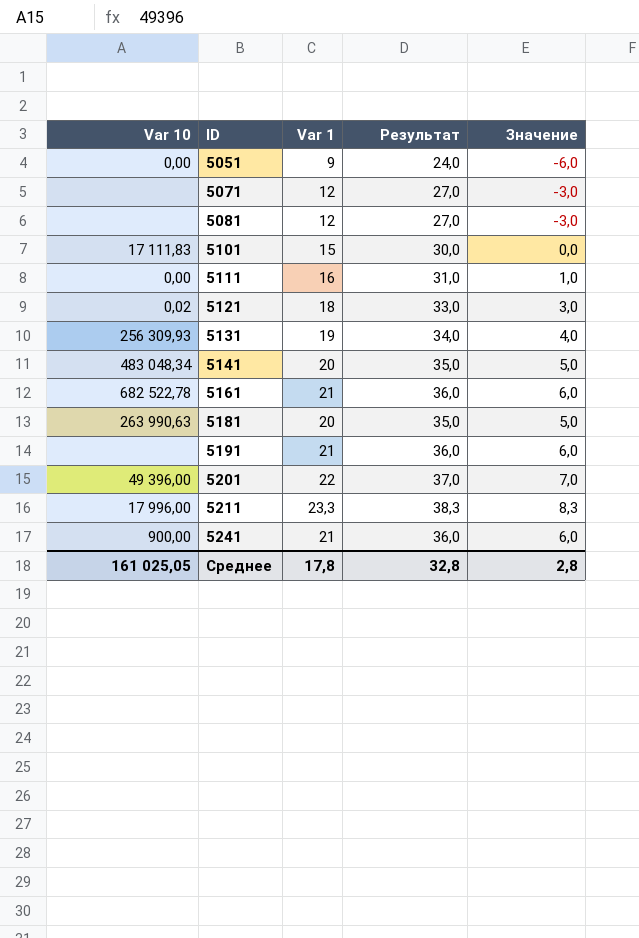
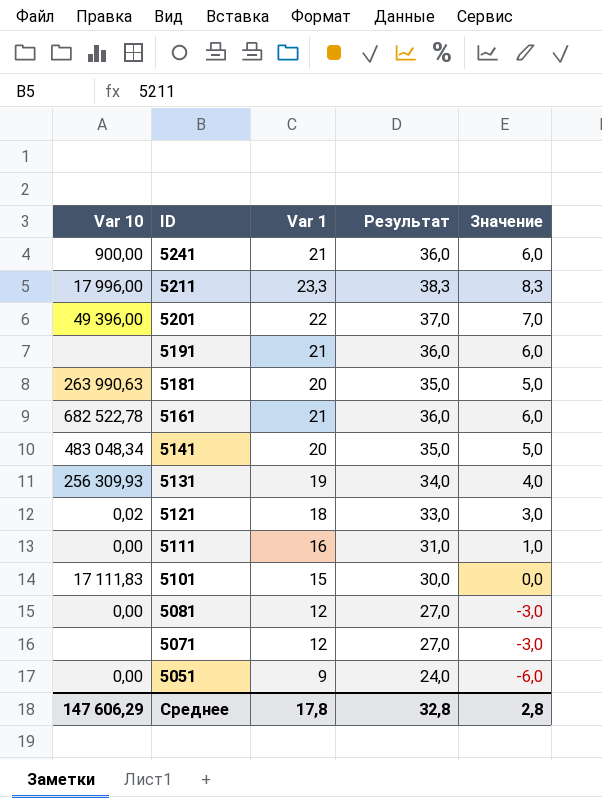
row order: ID ascending -> ID descending
5081 | Var 10: none -> 0,00
Среднее | Var 10: 161 025,05 -> 147 606,29

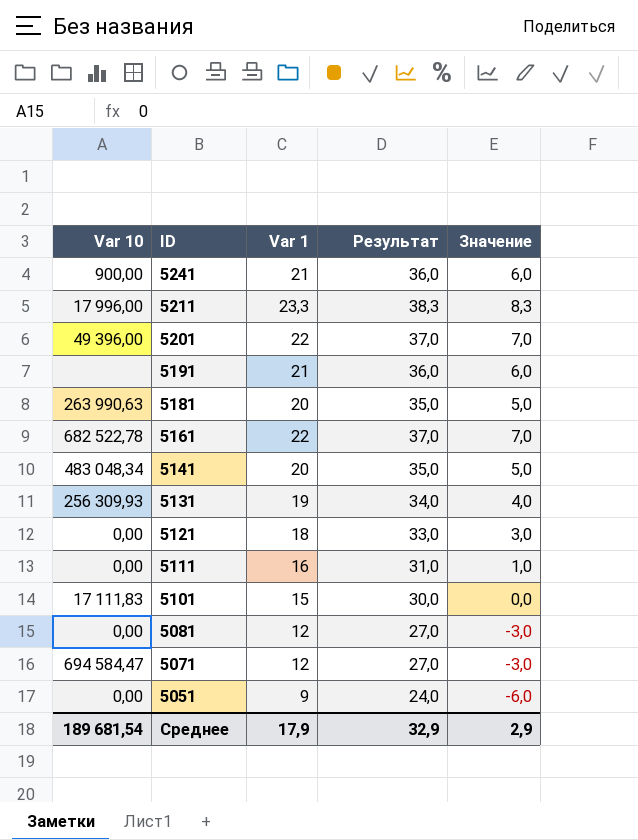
5161 | Var 1: 21 -> 22
5161 | Результат: 36,0 -> 37,0
5161 | Значение: 6,0 -> 7,0
5121 | Var 10: 0,02 -> 0,00
5071 | Var 10: none -> 694 584,47
Среднее | Var 10: 147 606,29 -> 189 681,54
Среднее | Var 1: 17,8 -> 17,9
Среднее | Результат: 32,8 -> 32,9
Среднее | Значение: 2,8 -> 2,9

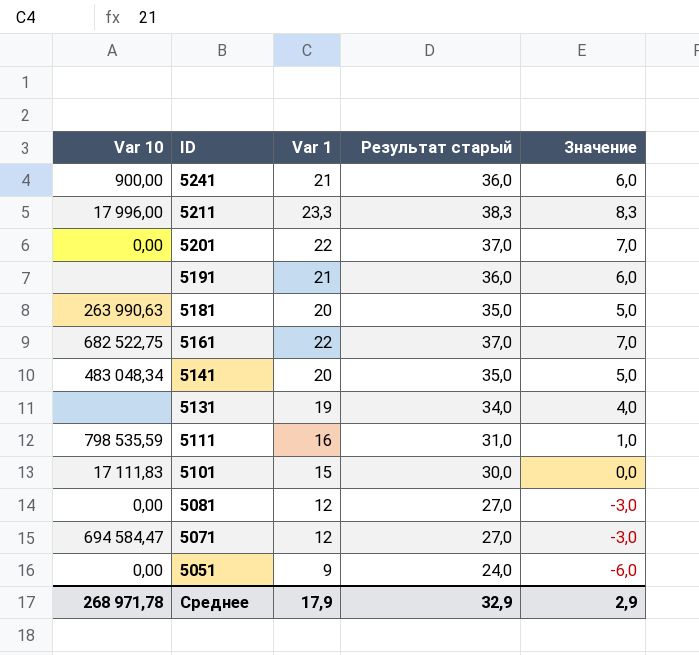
column name: Результат -> Результат старый
row 5121: 0,00 | 18 | 33,0 | 3,0 -> none
5201 | Var 10: 49 396,00 -> 0,00
5161 | Var 10: 682 522,78 -> 682 522,75
5131 | Var 10: 256 309,93 -> none
5111 | Var 10: 0,00 -> 798 535,59
Среднее | Var 10: 189 681,54 -> 268 971,78

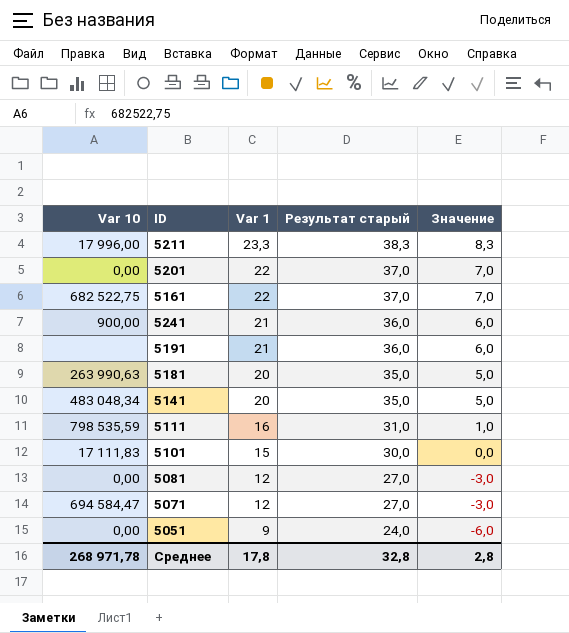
row order: ID descending -> Var 1 descending
row 5131: none | 19 | 34,0 | 4,0 -> none
Среднее | Var 1: 17,9 -> 17,8
Среднее | Результат старый: 32,9 -> 32,8
Среднее | Значение: 2,9 -> 2,8

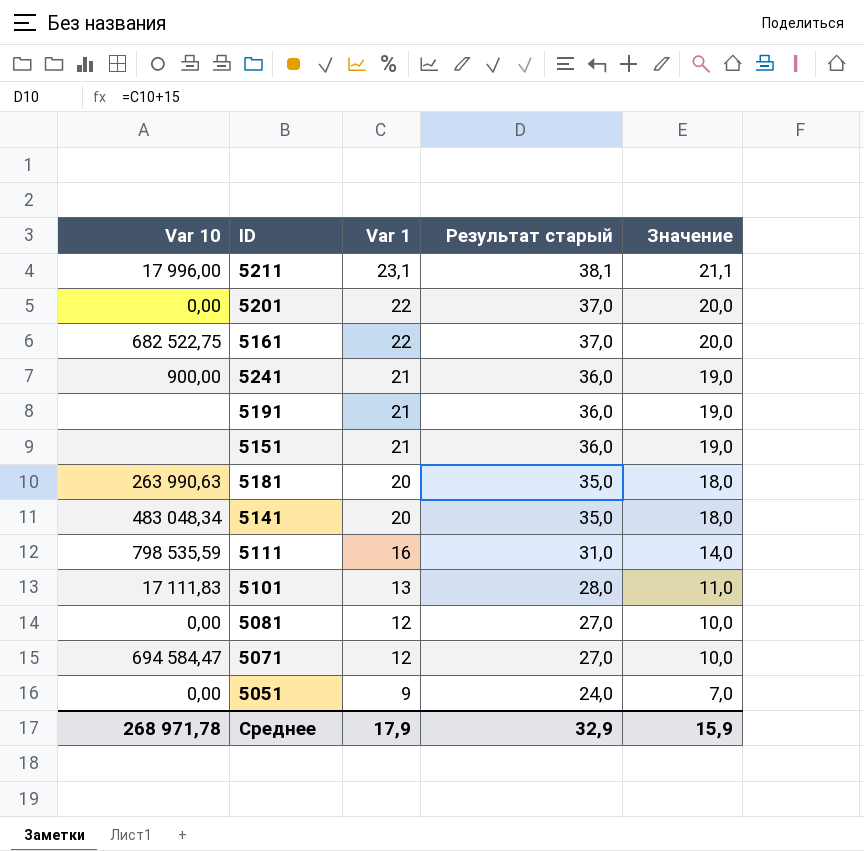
column Значение | formula: [Var 1] - 15 -> [Var 1] - 2
5211 | Var 1: 23,3 -> 23,1
5211 | Результат старый: 38,3 -> 38,1
row 5151: none -> none | 21 | 36,0 | 19,0
5101 | Var 1: 15 -> 13
5101 | Результат старый: 30,0 -> 28,0
Среднее | Var 1: 17,8 -> 17,9
Среднее | Результат старый: 32,8 -> 32,9
Среднее | Значение: 2,8 -> 15,9

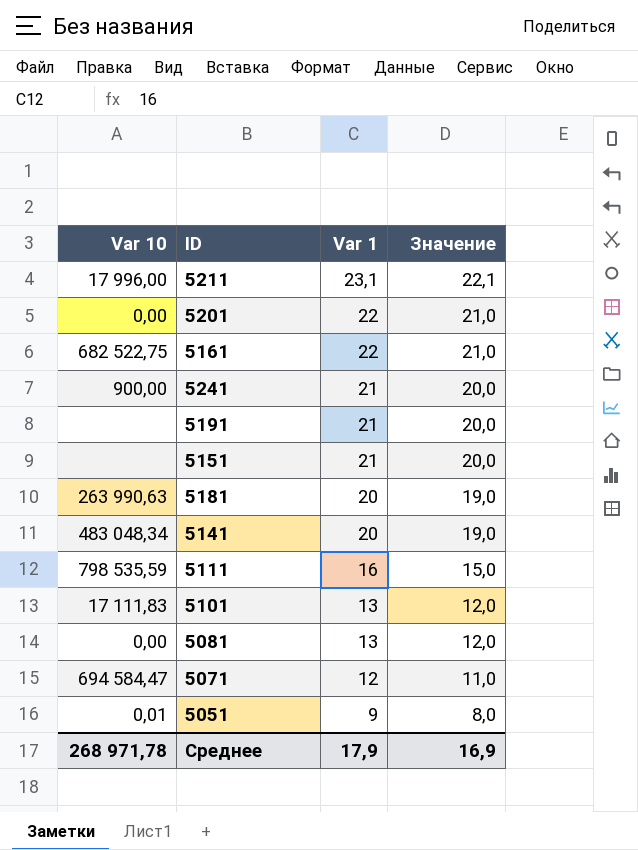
column Результат старый | formula: [Var 1] + 15 -> none
column Значение | formula: [Var 1] - 2 -> [Var 1] - 1
5081 | Var 1: 12 -> 13
5051 | Var 10: 0,00 -> 0,01
Среднее | Значение: 15,9 -> 16,9

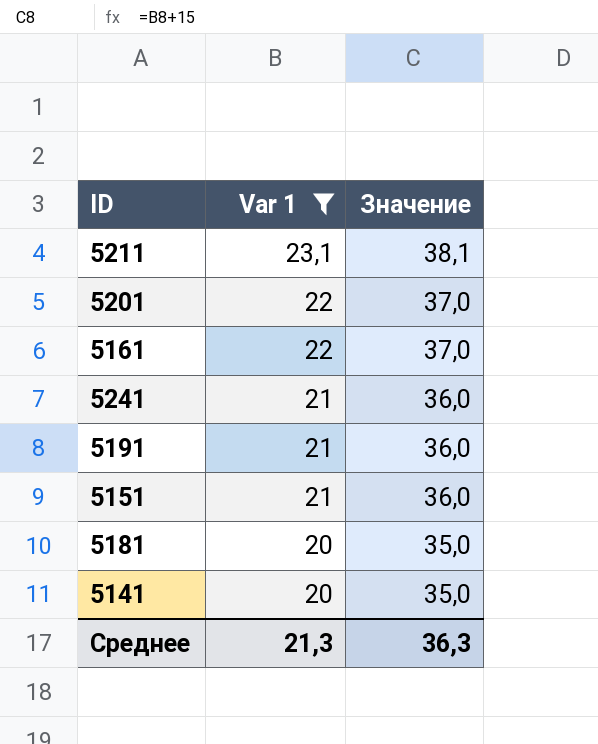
filter: none -> Var 1 >= 20
column Var 10 | position: 1 -> none
column Значение | formula: [Var 1] - 1 -> [Var 1] + 15
Среднее | Var 1: 17,9 -> 21,3
Среднее | Значение: 16,9 -> 36,3

